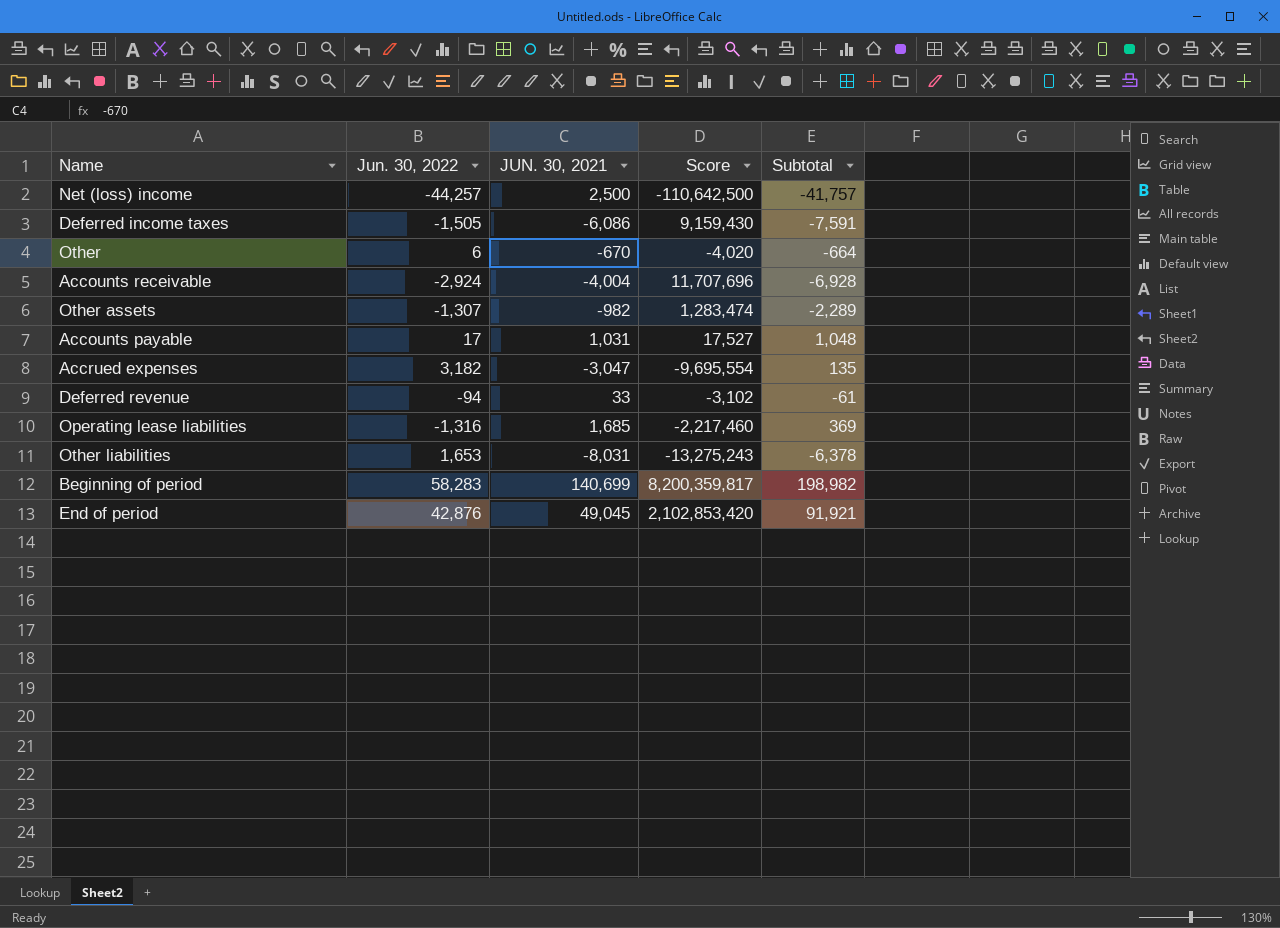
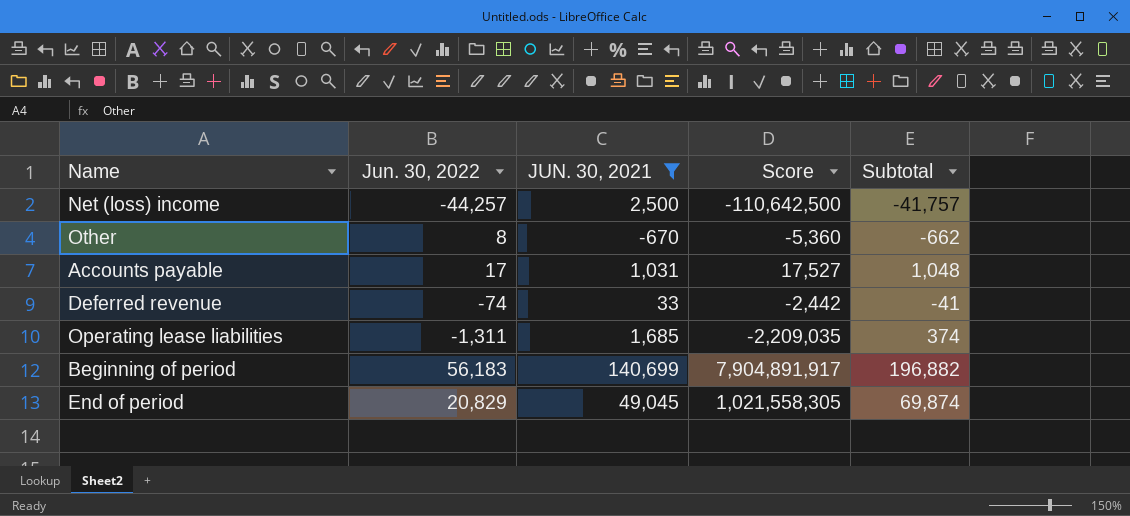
filter: none -> JUN. 30, 2021 >= -670
Other | Jun. 30, 2022: 6 -> 8
Other | Score: -4,020 -> -5,360
Other | Subtotal: -664 -> -662
Deferred revenue | Jun. 30, 2022: -94 -> -74
Deferred revenue | Score: -3,102 -> -2,442
Deferred revenue | Subtotal: -61 -> -41
Operating lease liabilities | Jun. 30, 2022: -1,316 -> -1,311
Operating lease liabilities | Score: -2,217,460 -> -2,209,035
Operating lease liabilities | Subtotal: 369 -> 374
Beginning of period | Jun. 30, 2022: 58,283 -> 56,183
Beginning of period | Score: 8,200,359,817 -> 7,904,891,917
Beginning of period | Subtotal: 198,982 -> 196,882
End of period | Jun. 30, 2022: 42,876 -> 20,829
End of period | Score: 2,102,853,420 -> 1,021,558,305
End of period | Subtotal: 91,921 -> 69,874

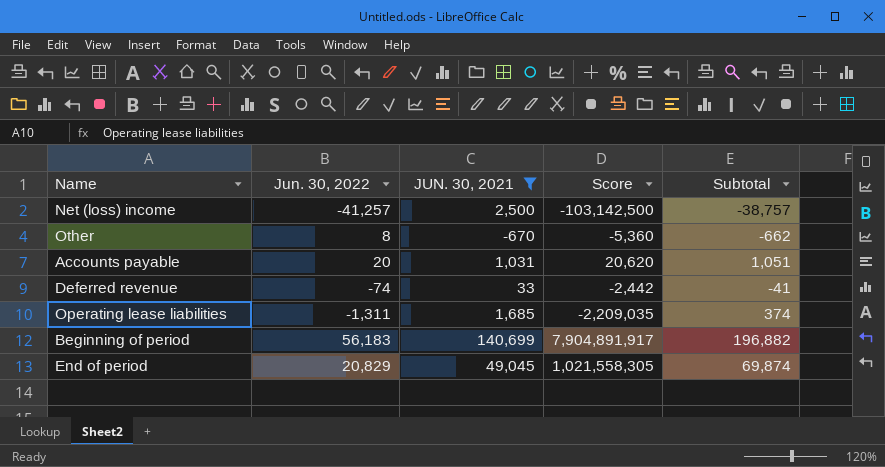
Net (loss) income | Jun. 30, 2022: -44,257 -> -41,257
Net (loss) income | Score: -110,642,500 -> -103,142,500
Net (loss) income | Subtotal: -41,757 -> -38,757
Accounts payable | Jun. 30, 2022: 17 -> 20
Accounts payable | Score: 17,527 -> 20,620
Accounts payable | Subtotal: 1,048 -> 1,051

